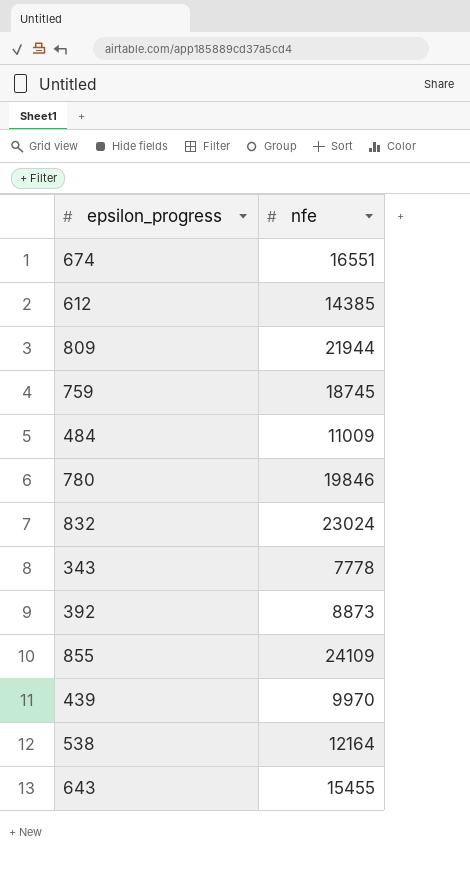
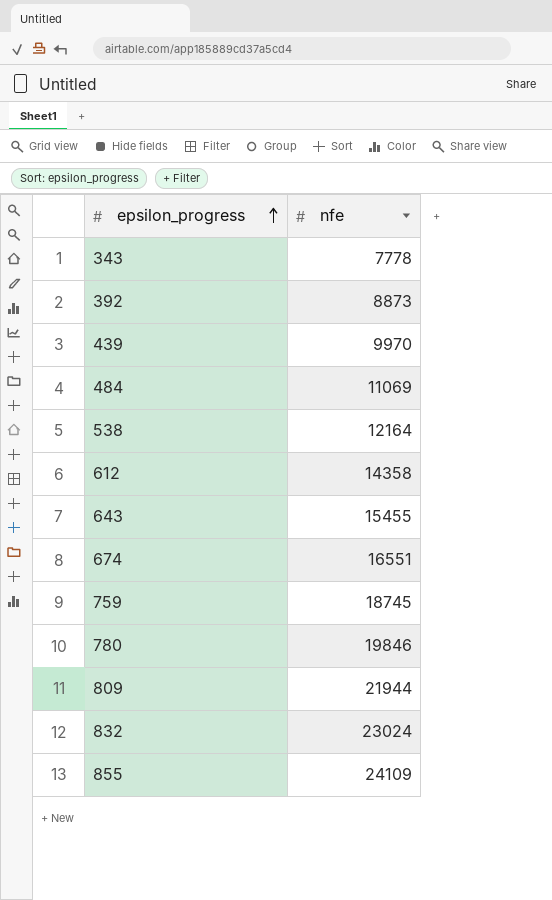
row order: none -> epsilon_progress ascending
484 | nfe: 11009 -> 11069
612 | nfe: 14385 -> 14358

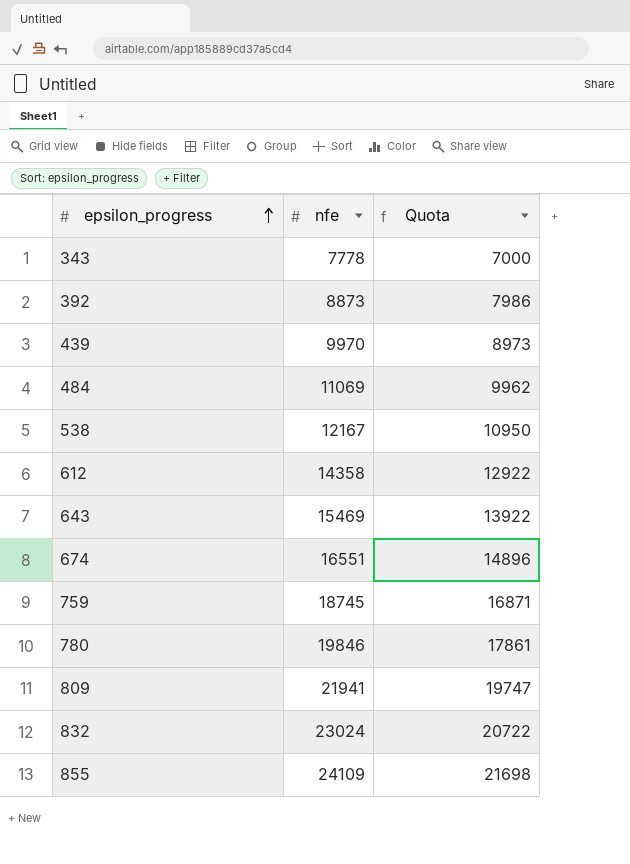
column Quota | formula: none -> [nfe] * 0.9
538 | nfe: 12164 -> 12167
643 | nfe: 15455 -> 15469
809 | nfe: 21944 -> 21941

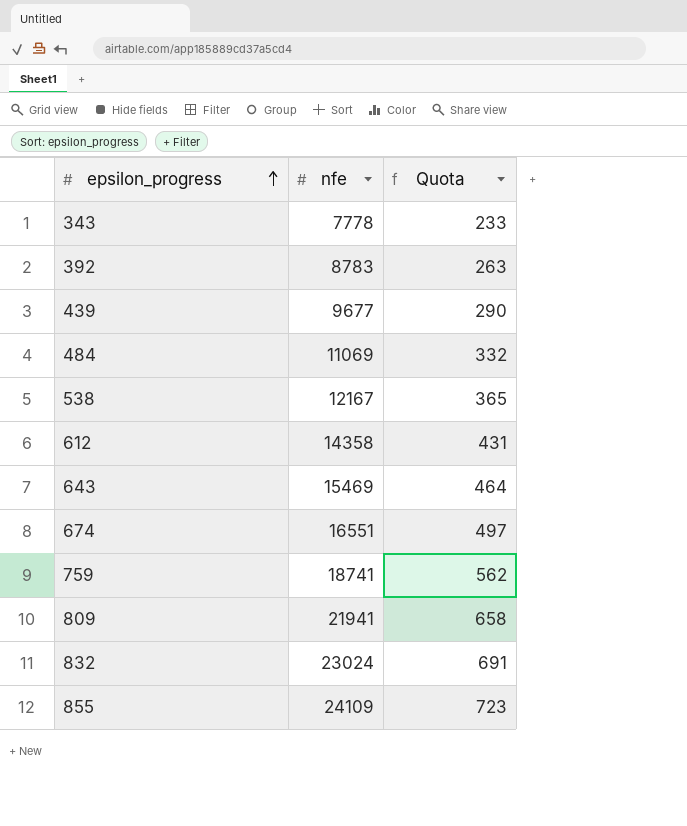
column Quota | formula: [nfe] * 0.9 -> [nfe] * 0.03
row 780: 19846 | 17861 -> none
392 | nfe: 8873 -> 8783
439 | nfe: 9970 -> 9677
759 | nfe: 18745 -> 18741

